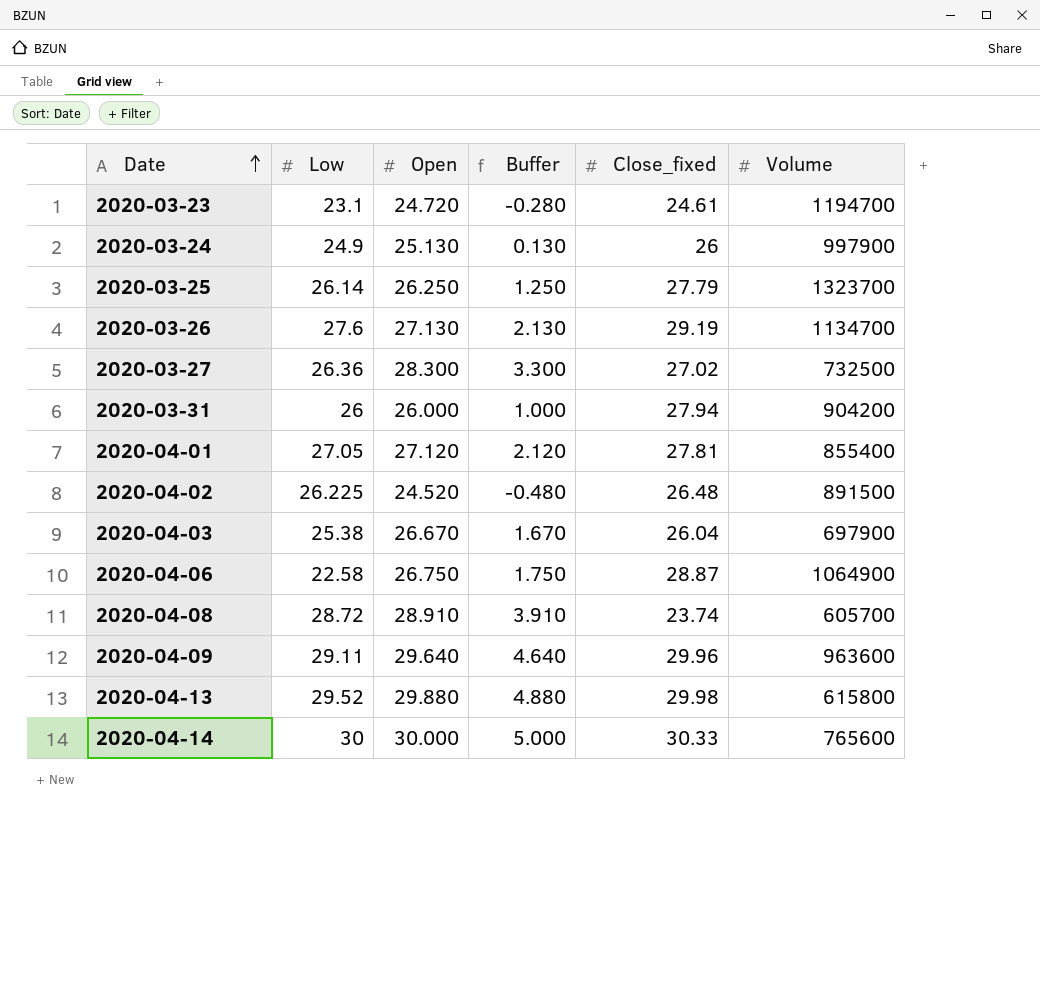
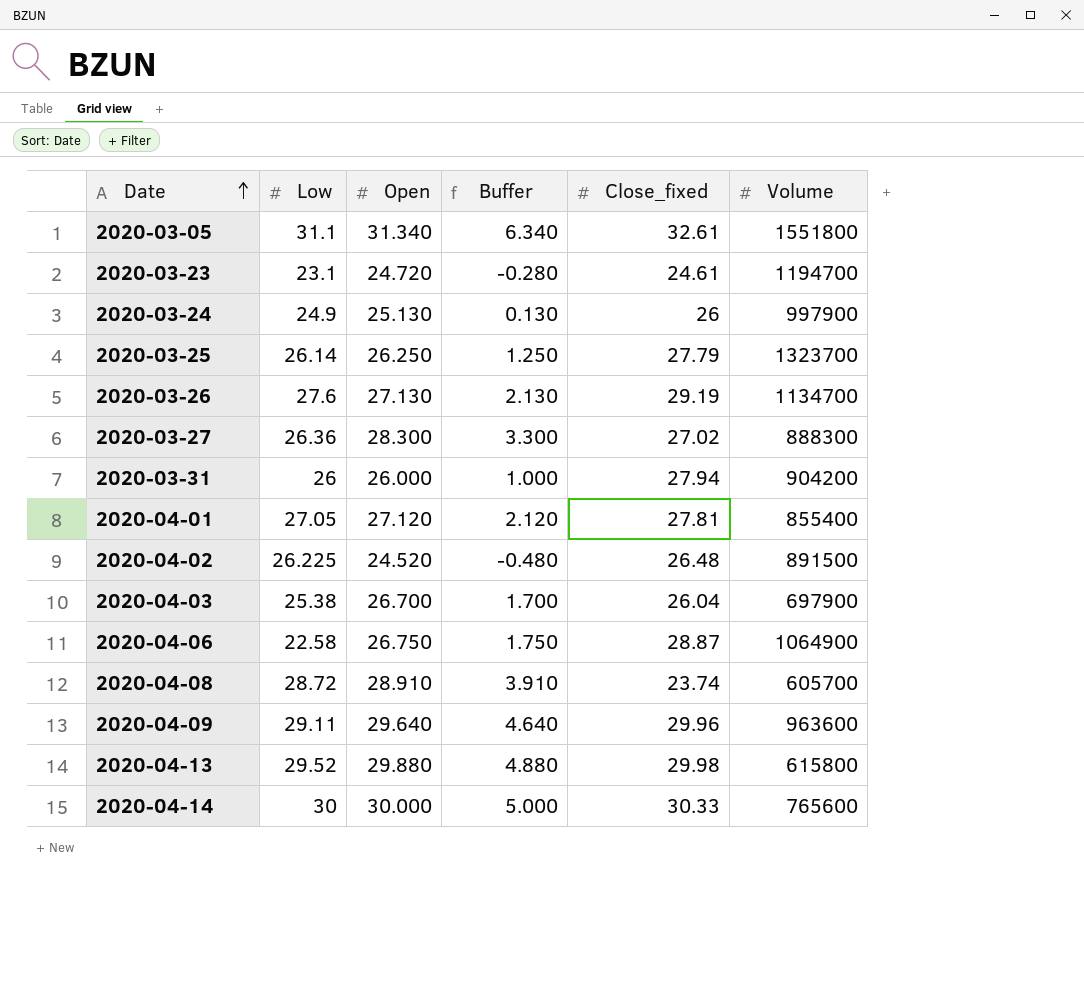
row 2020-03-05: none -> 31.1 | 31.340 | 6.340 | 32.61 | 1551800
2020-03-27 | Volume: 732500 -> 888300
2020-04-03 | Open: 26.670 -> 26.700
2020-04-03 | Buffer: 1.670 -> 1.700

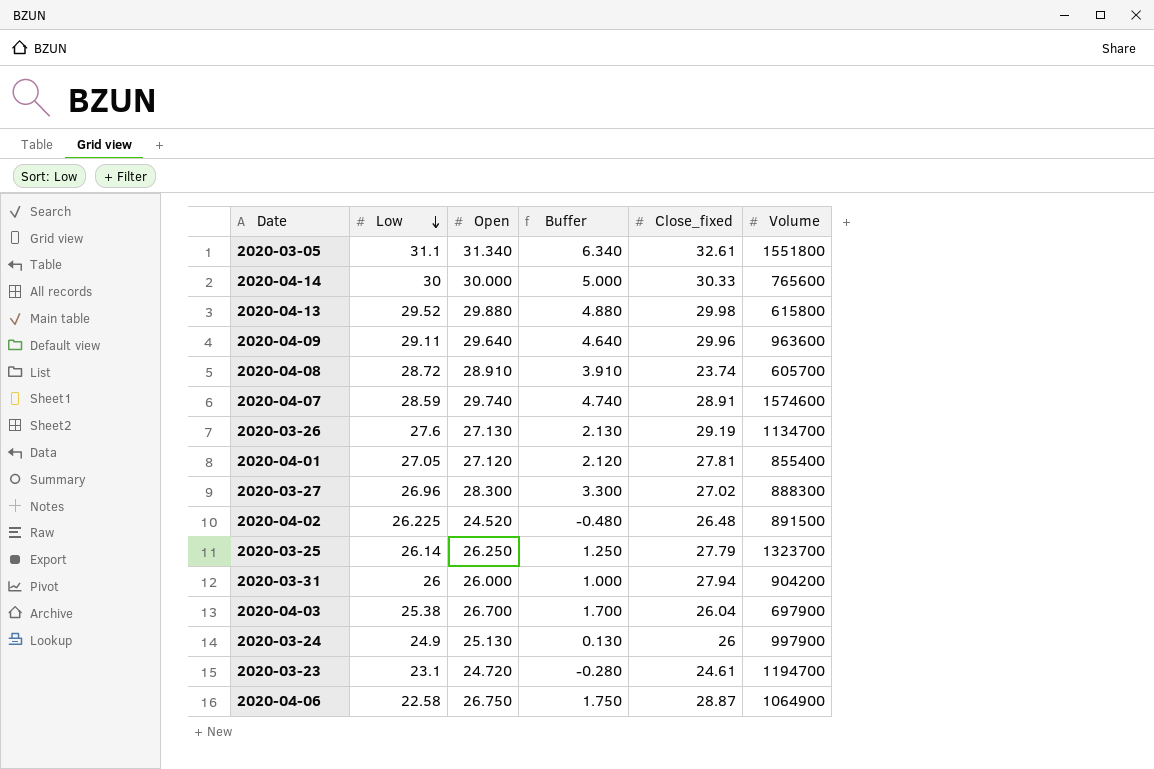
row order: Date ascending -> Low descending
row 2020-04-07: none -> 28.59 | 29.740 | 4.740 | 28.91 | 1574600
2020-03-27 | Low: 26.36 -> 26.96

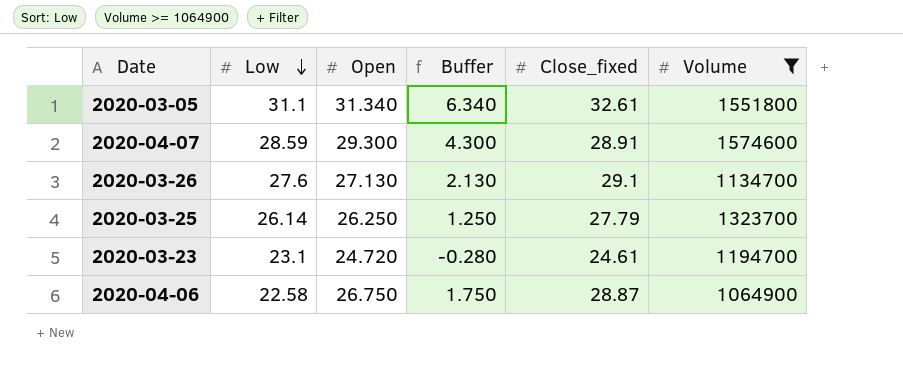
filter: none -> Volume >= 1064900
2020-04-07 | Open: 29.740 -> 29.300
2020-04-07 | Buffer: 4.740 -> 4.300
2020-03-26 | Close_fixed: 29.19 -> 29.1

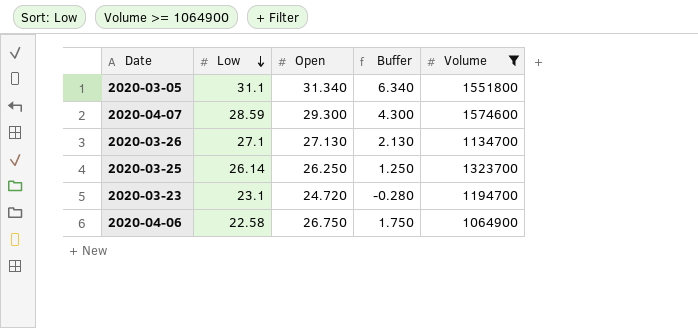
column Close_fixed | position: 5 -> none
2020-03-26 | Low: 27.6 -> 27.1

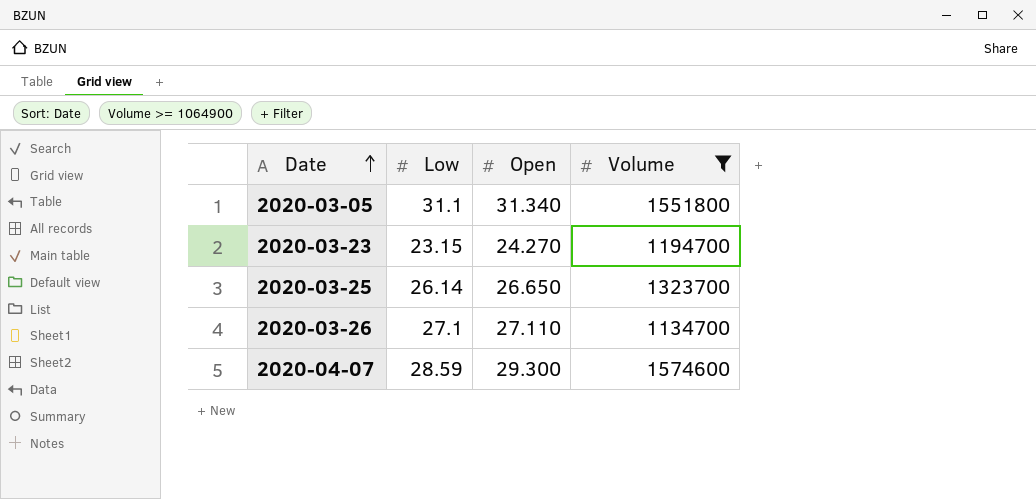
row order: Low descending -> Date ascending
column Buffer | formula: [Open] - 25 -> none
row 2020-04-06: 22.58 | 26.750 | 1.750 | 1064900 -> none
2020-03-23 | Low: 23.1 -> 23.15
2020-03-23 | Open: 24.720 -> 24.270
2020-03-25 | Open: 26.250 -> 26.650
2020-03-26 | Open: 27.130 -> 27.110

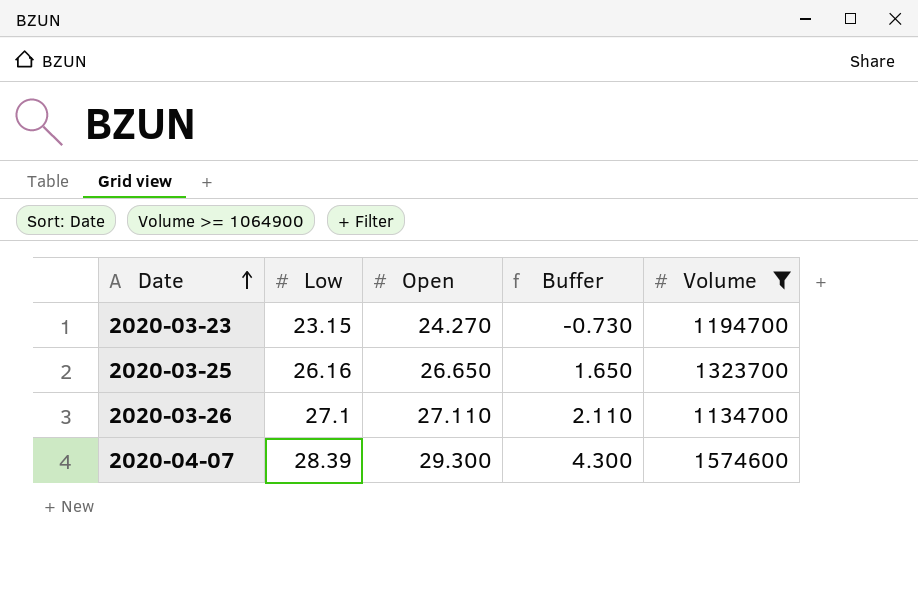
column Buffer | formula: none -> [Open] - 25
row 2020-03-05: 31.1 | 31.340 | 1551800 -> none
2020-03-25 | Low: 26.14 -> 26.16
2020-04-07 | Low: 28.59 -> 28.39

